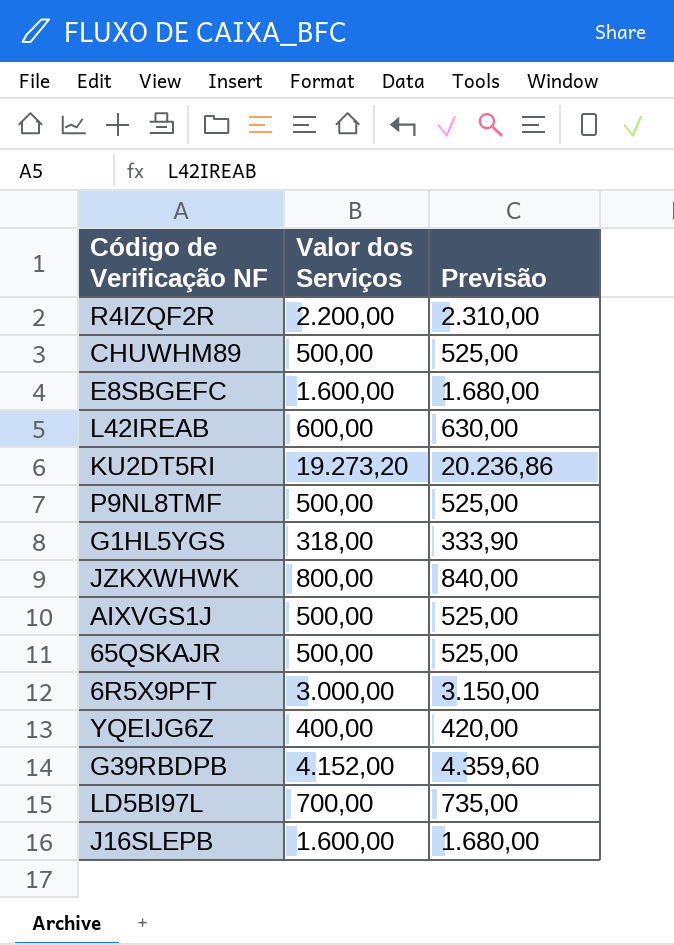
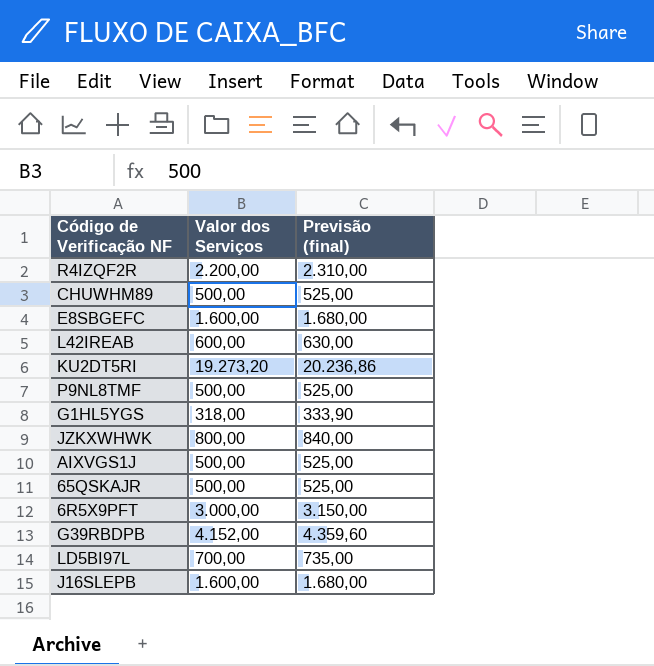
column name: Previsão -> Previsão (final)
row YQEIJG6Z: 400,00 | 420,00 -> none

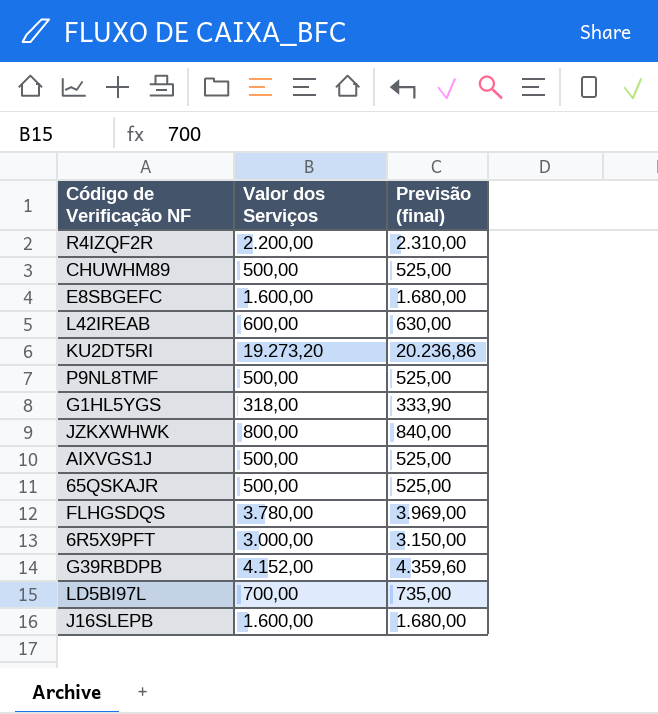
row FLHGSDQS: none -> 3.780,00 | 3.969,00

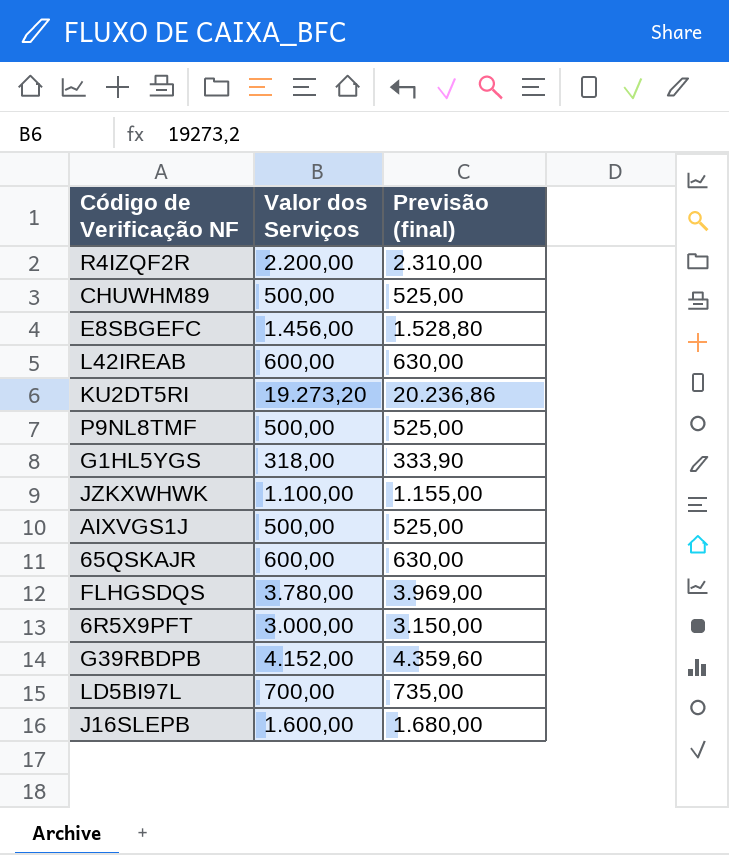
E8SBGEFC | Valor dos Serviços: 1.600,00 -> 1.456,00
E8SBGEFC | Previsão (final): 1.680,00 -> 1.528,80
JZKXWHWK | Valor dos Serviços: 800,00 -> 1.100,00
JZKXWHWK | Previsão (final): 840,00 -> 1.155,00
65QSKAJR | Valor dos Serviços: 500,00 -> 600,00
65QSKAJR | Previsão (final): 525,00 -> 630,00

